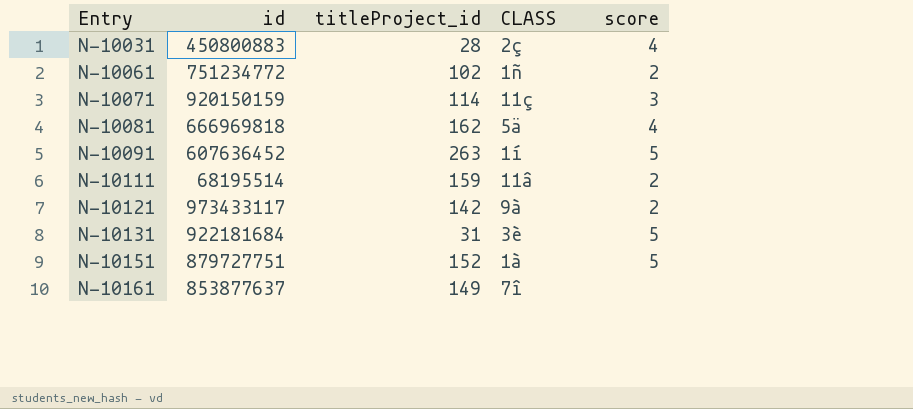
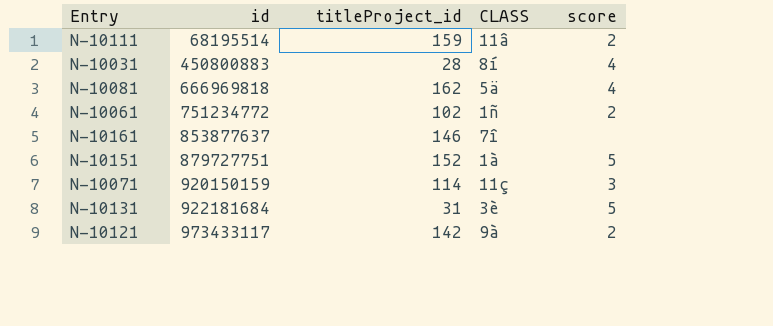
row order: Entry ascending -> id ascending
row N-10091: 607636452 | 263 | 1í | 5 -> none
N-10031 | CLASS: 2ç -> 8í
N-10161 | titleProject_id: 149 -> 146

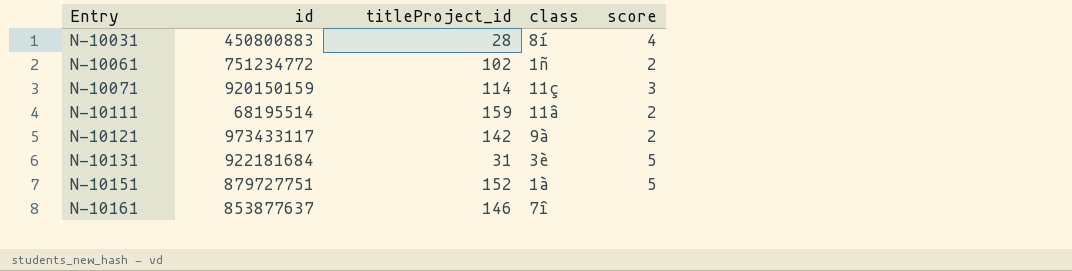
row order: id ascending -> Entry ascending
column name: CLASS -> class
row N-10081: 666969818 | 162 | 5ä | 4 -> none

